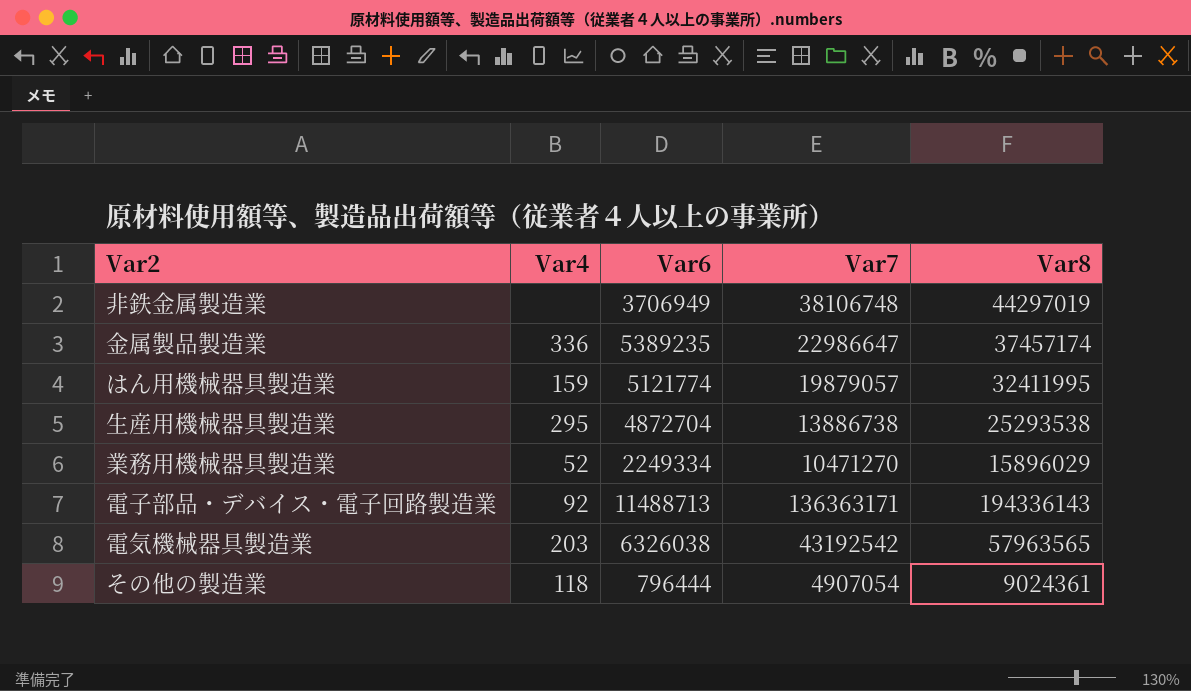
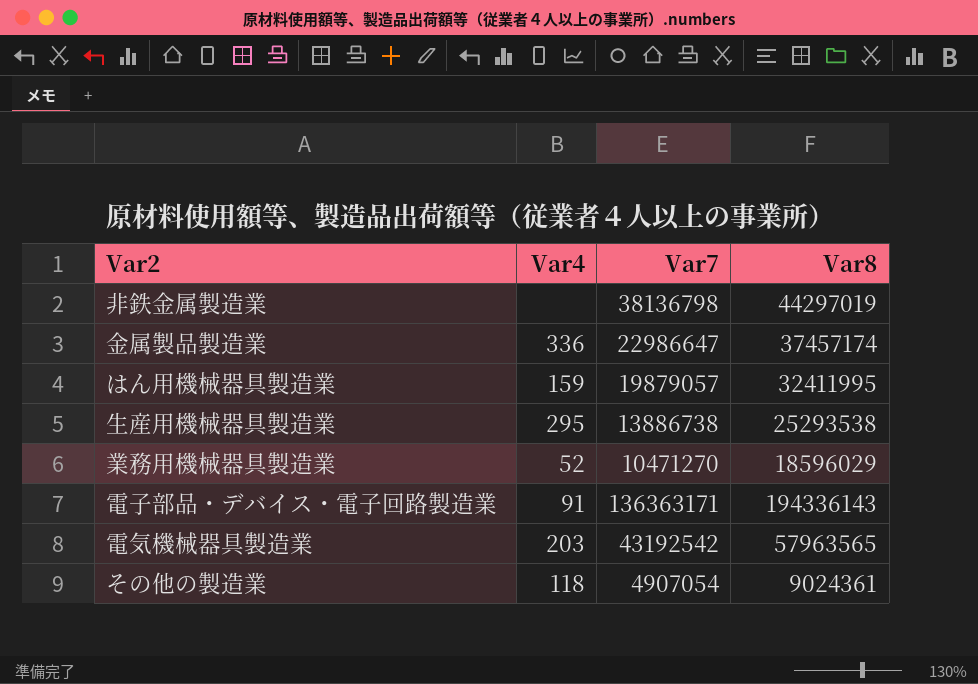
column Var6 | position: 3 -> none
非鉄金属製造業 | Var7: 38106748 -> 38136798
業務用機械器具製造業 | Var8: 15896029 -> 18596029
電子部品・デバイス・電子回路製造業 | Var4: 92 -> 91

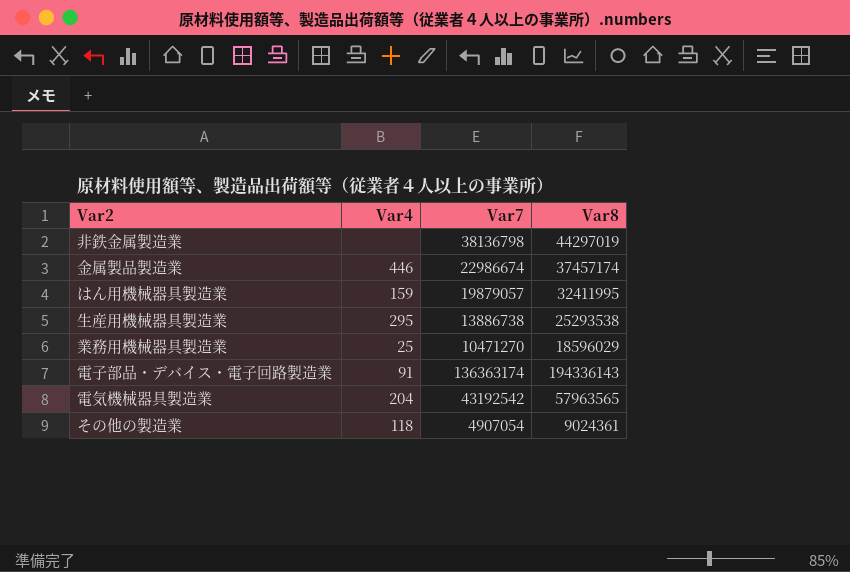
金属製品製造業 | Var4: 336 -> 446
金属製品製造業 | Var7: 22986647 -> 22986674
業務用機械器具製造業 | Var4: 52 -> 25
電子部品・デバイス・電子回路製造業 | Var7: 136363171 -> 136363174
電気機械器具製造業 | Var4: 203 -> 204

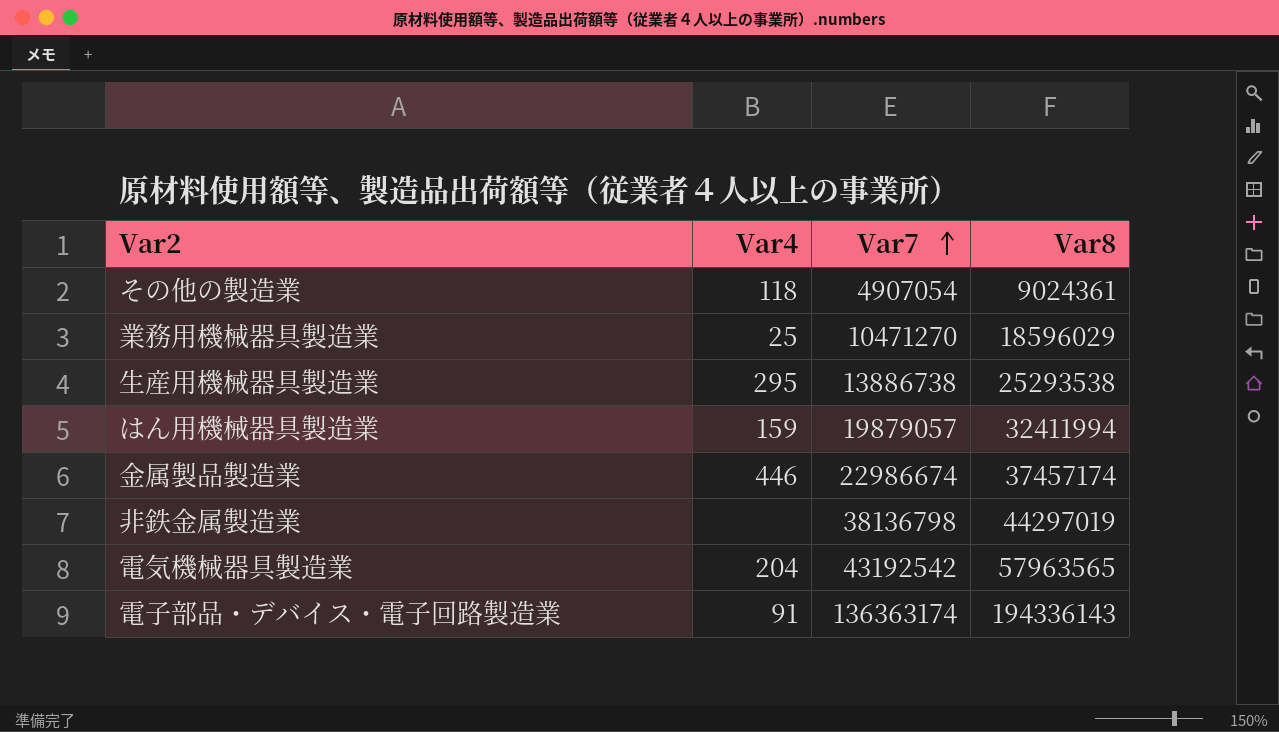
row order: none -> Var7 ascending
はん用機械器具製造業 | Var8: 32411995 -> 32411994

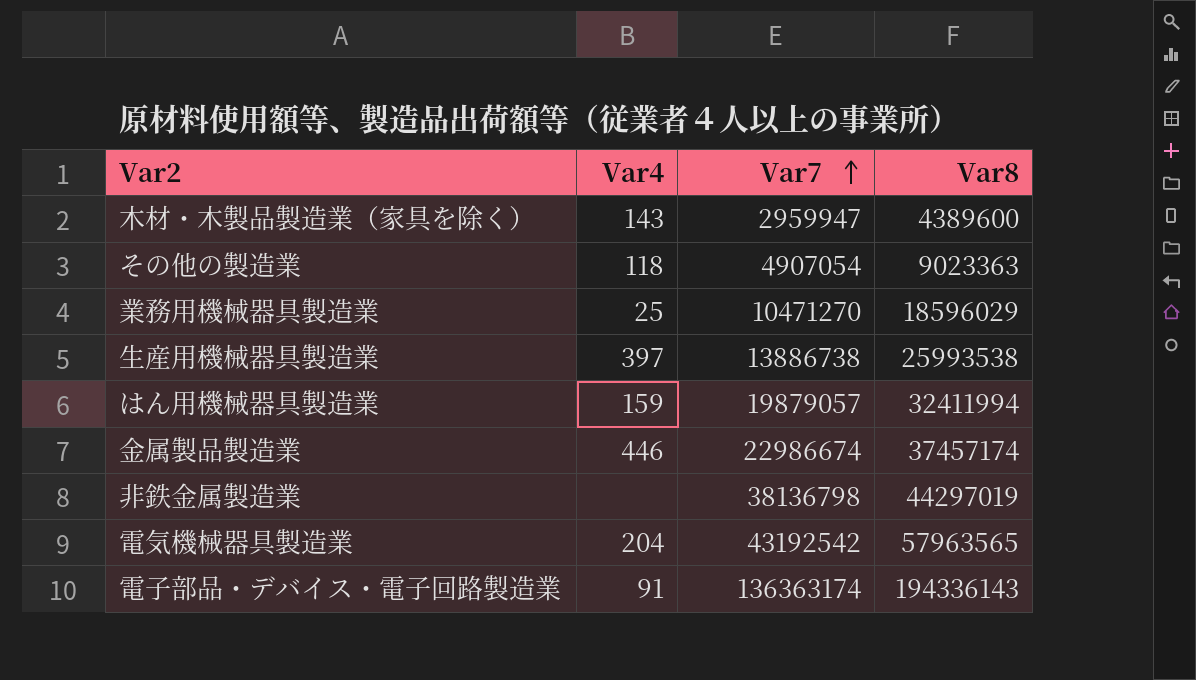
row 木材・木製品製造業（家具を除く）: none -> 143 | 2959947 | 4389600
その他の製造業 | Var8: 9024361 -> 9023363
生産用機械器具製造業 | Var4: 295 -> 397
生産用機械器具製造業 | Var8: 25293538 -> 25993538

